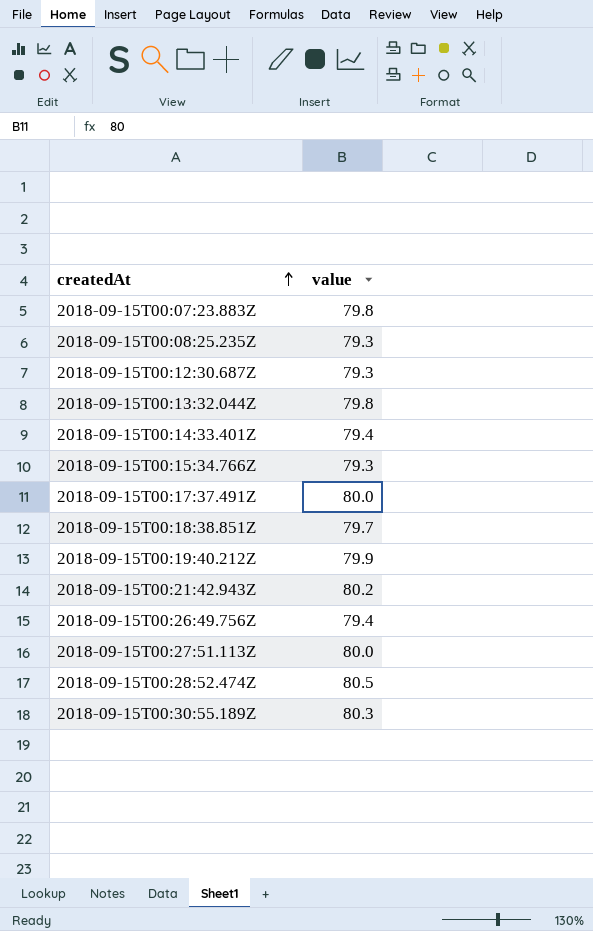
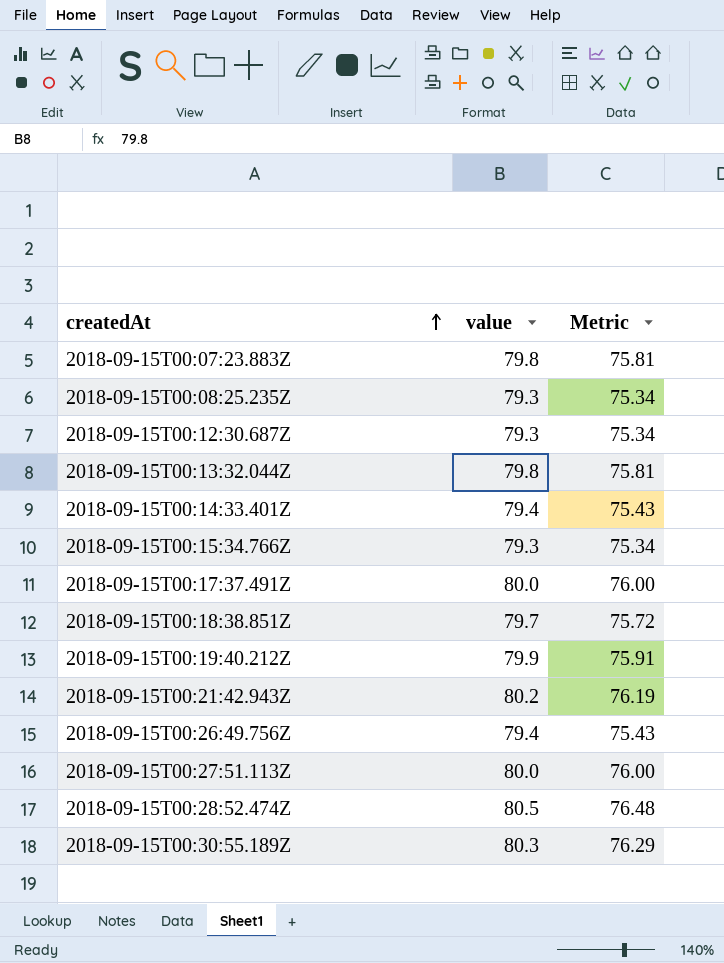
column Metric | formula: none -> [value] * 0.95

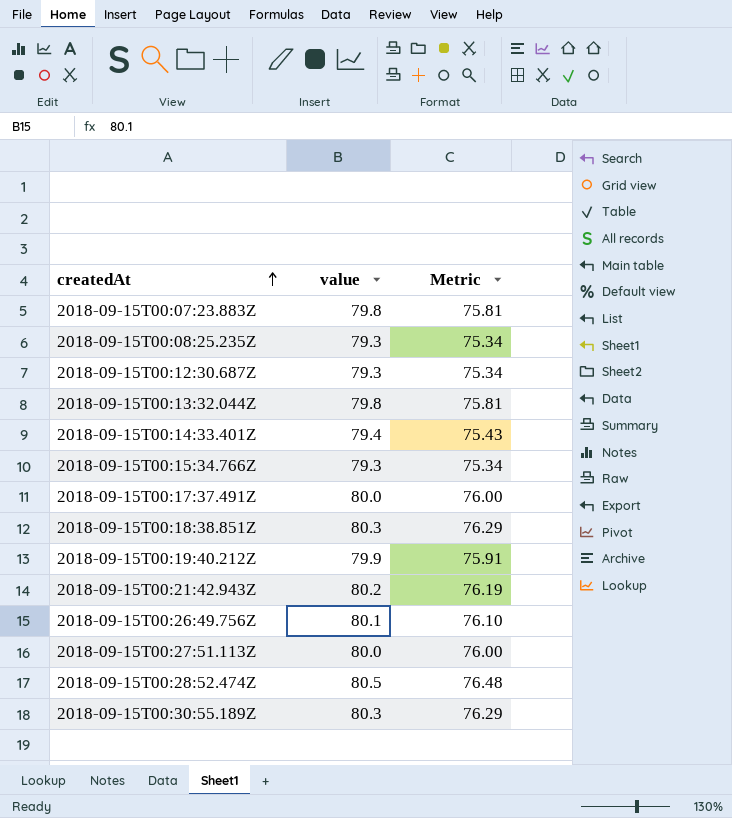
2018-09-15T00:18:38.851Z | value: 79.7 -> 80.3
2018-09-15T00:18:38.851Z | Metric: 75.72 -> 76.29
2018-09-15T00:26:49.756Z | value: 79.4 -> 80.1
2018-09-15T00:26:49.756Z | Metric: 75.43 -> 76.10

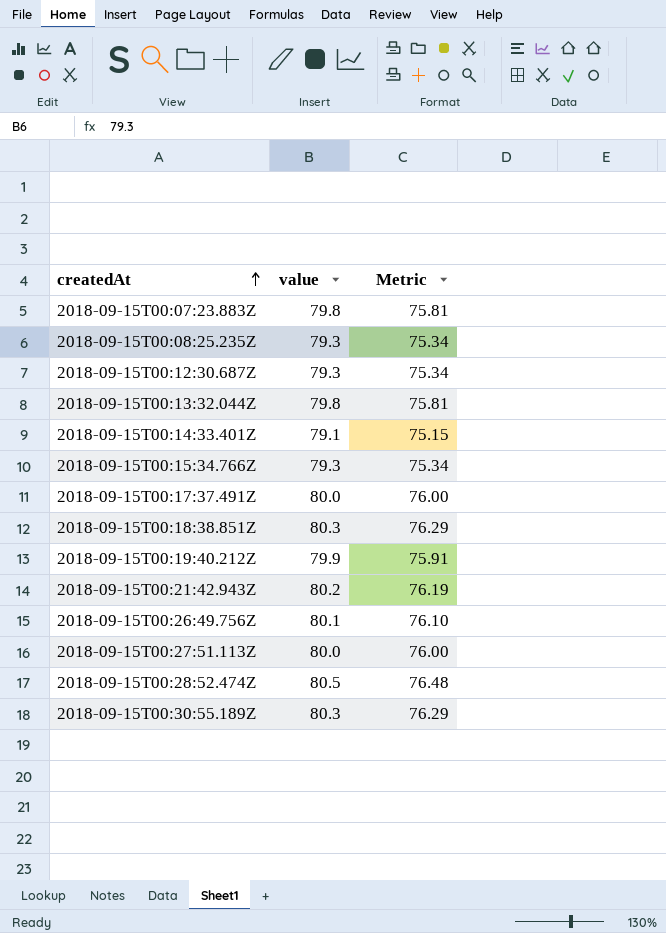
2018-09-15T00:14:33.401Z | value: 79.4 -> 79.1
2018-09-15T00:14:33.401Z | Metric: 75.43 -> 75.15

